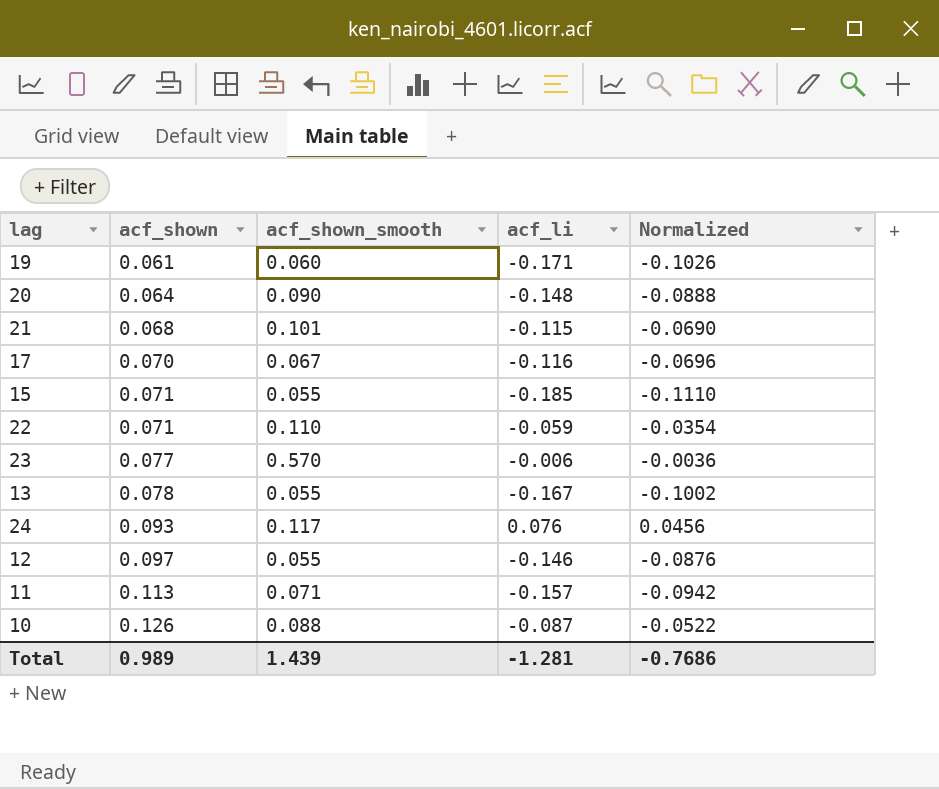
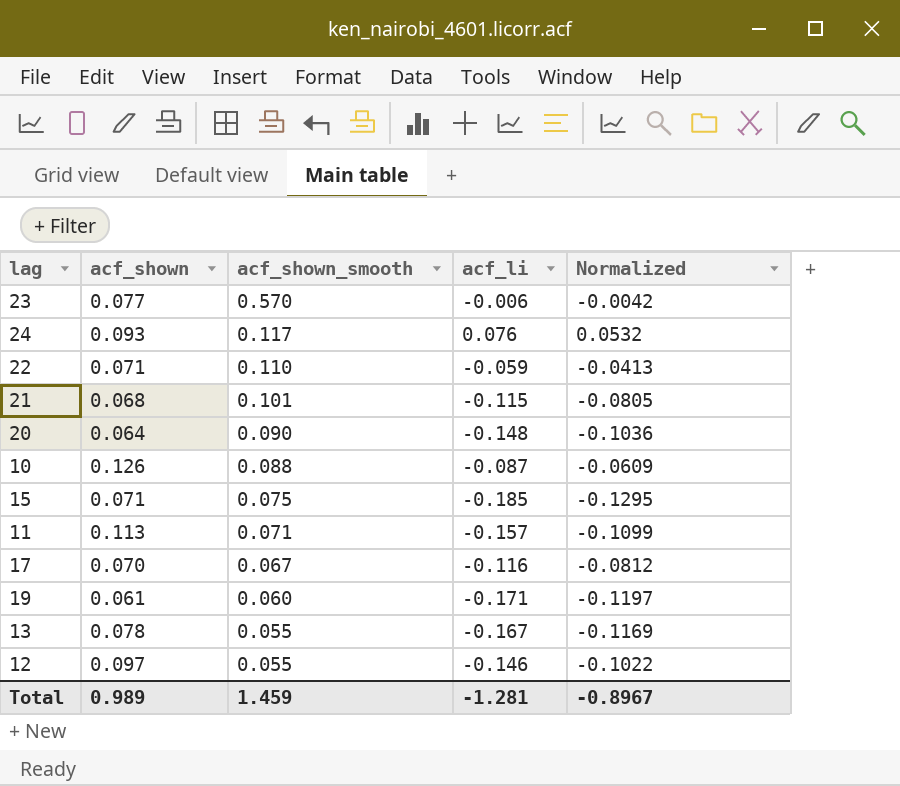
row order: acf_shown ascending -> acf_shown_smooth descending
column Normalized | formula: [acf_li] * 0.6 -> [acf_li] * 0.7
15 | acf_shown_smooth: 0.055 -> 0.075
Total | acf_shown_smooth: 1.439 -> 1.459
Total | Normalized: -0.7686 -> -0.8967

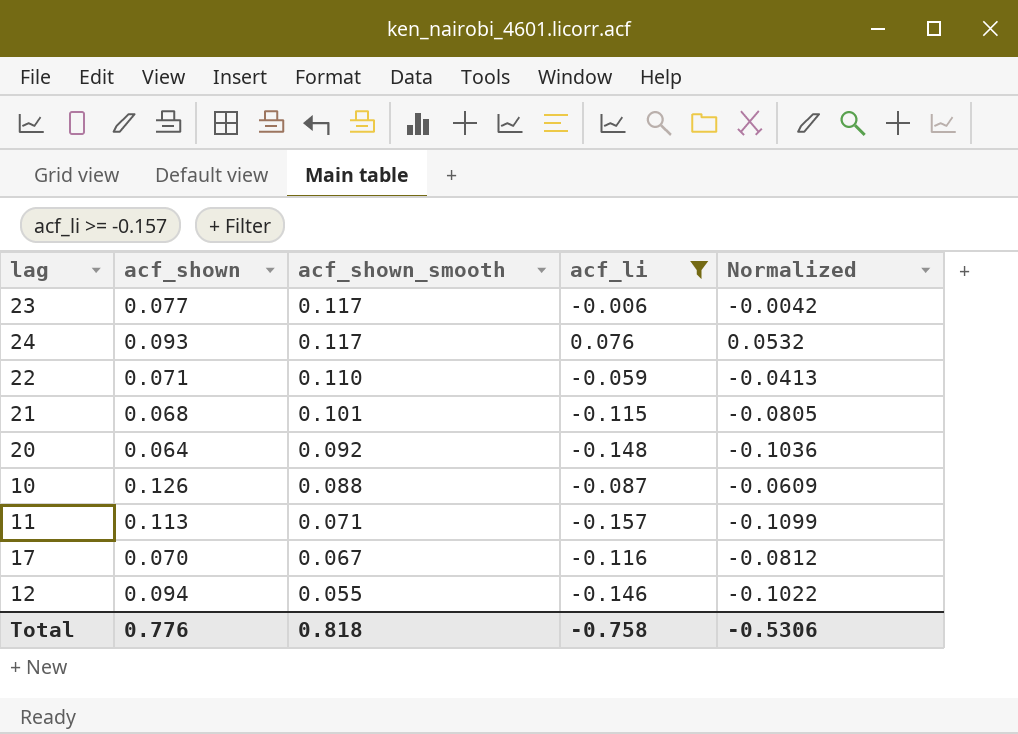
filter: none -> acf_li >= -0.157
23 | acf_shown_smooth: 0.570 -> 0.117
20 | acf_shown_smooth: 0.090 -> 0.092
12 | acf_shown: 0.097 -> 0.094
Total | acf_shown: 0.989 -> 0.776
Total | acf_shown_smooth: 1.459 -> 0.818
Total | acf_li: -1.281 -> -0.758
Total | Normalized: -0.8967 -> -0.5306

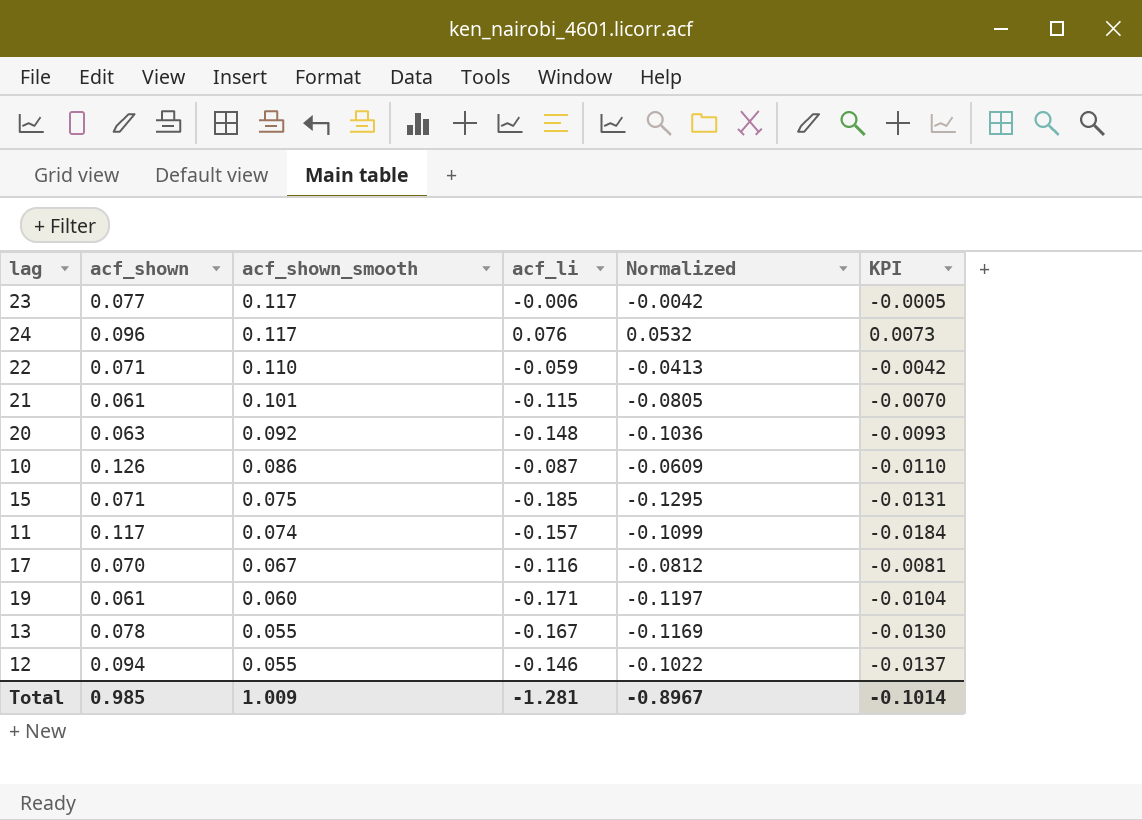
filter: acf_li >= -0.157 -> none
column KPI | formula: none -> [acf_shown] * [acf_li]
24 | acf_shown: 0.093 -> 0.096
21 | acf_shown: 0.068 -> 0.061
20 | acf_shown: 0.064 -> 0.063
10 | acf_shown_smooth: 0.088 -> 0.086
11 | acf_shown: 0.113 -> 0.117
11 | acf_shown_smooth: 0.071 -> 0.074
Total | acf_shown: 0.776 -> 0.985
Total | acf_shown_smooth: 0.818 -> 1.009
Total | acf_li: -0.758 -> -1.281
Total | Normalized: -0.5306 -> -0.8967

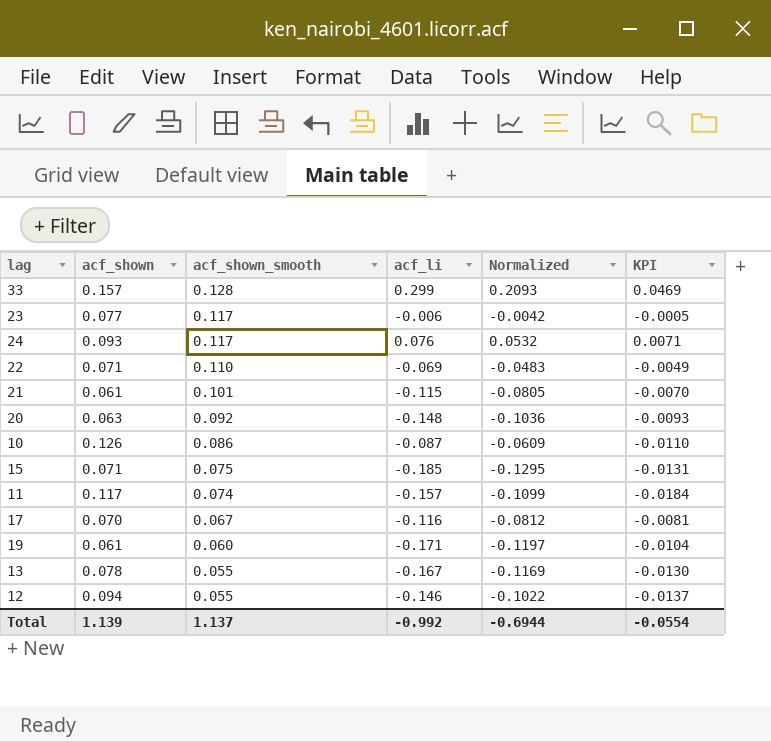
row 33: none -> 0.157 | 0.128 | 0.299 | 0.2093 | 0.0469
24 | acf_shown: 0.096 -> 0.093
24 | KPI: 0.0073 -> 0.0071
22 | acf_li: -0.059 -> -0.069
22 | Normalized: -0.0413 -> -0.0483
22 | KPI: -0.0042 -> -0.0049
Total | acf_shown: 0.985 -> 1.139
Total | acf_shown_smooth: 1.009 -> 1.137
Total | acf_li: -1.281 -> -0.992
Total | Normalized: -0.8967 -> -0.6944
Total | KPI: -0.1014 -> -0.0554

